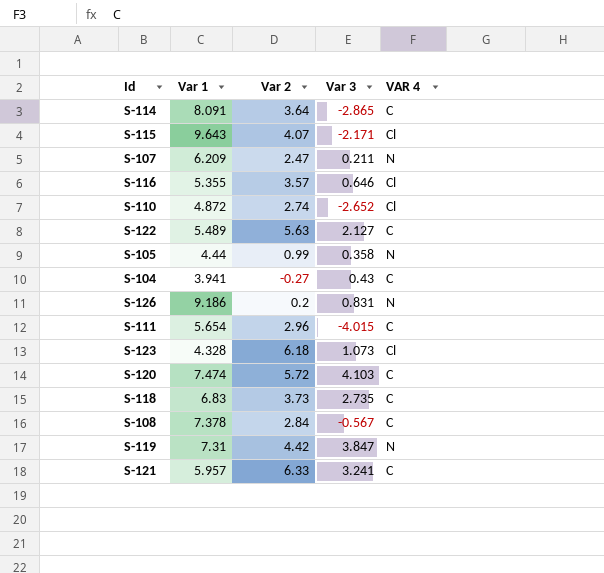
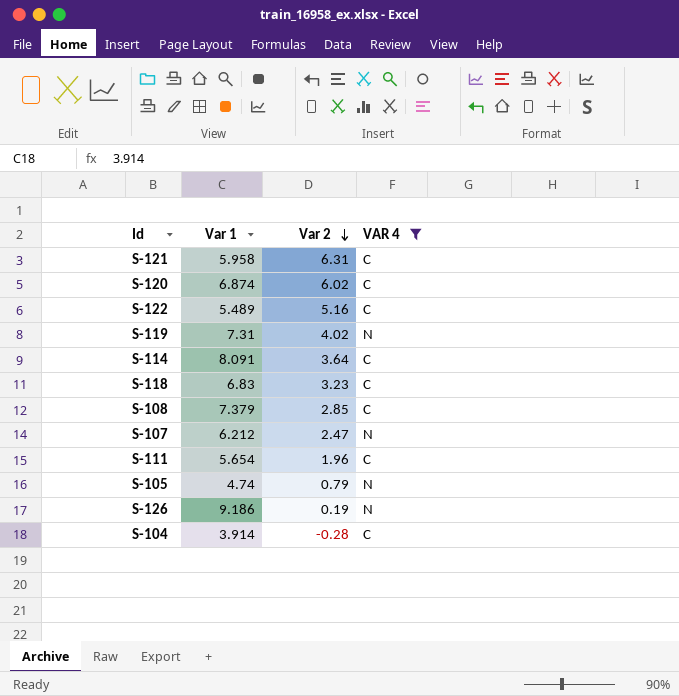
filter: none -> VAR 4 != Cl
row order: none -> Var 2 descending
column Var 3 | position: 4 -> none
S-121 | Var 1: 5.957 -> 5.958
S-121 | Var 2: 6.33 -> 6.31
S-120 | Var 1: 7.474 -> 6.874
S-120 | Var 2: 5.72 -> 6.02
S-122 | Var 2: 5.63 -> 5.16
S-119 | Var 2: 4.42 -> 4.02
S-118 | Var 2: 3.73 -> 3.23
S-108 | Var 1: 7.378 -> 7.379
S-108 | Var 2: 2.84 -> 2.85
S-107 | Var 1: 6.209 -> 6.212
S-111 | Var 2: 2.96 -> 1.96
S-105 | Var 1: 4.44 -> 4.74
S-105 | Var 2: 0.99 -> 0.79
S-126 | Var 2: 0.2 -> 0.19
S-104 | Var 1: 3.941 -> 3.914
S-104 | Var 2: -0.27 -> -0.28

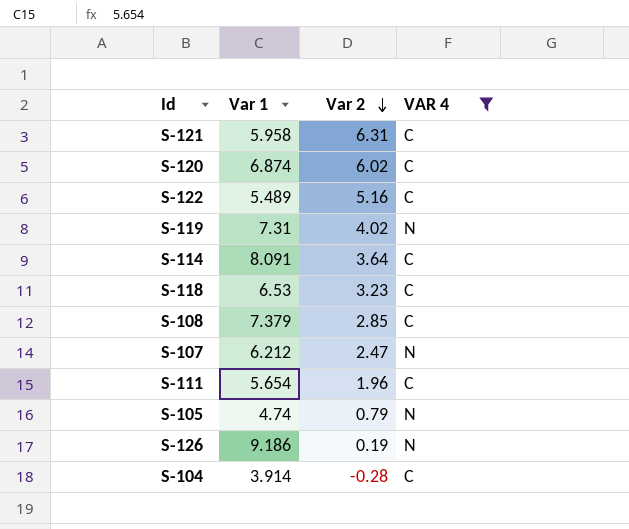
S-118 | Var 1: 6.83 -> 6.53

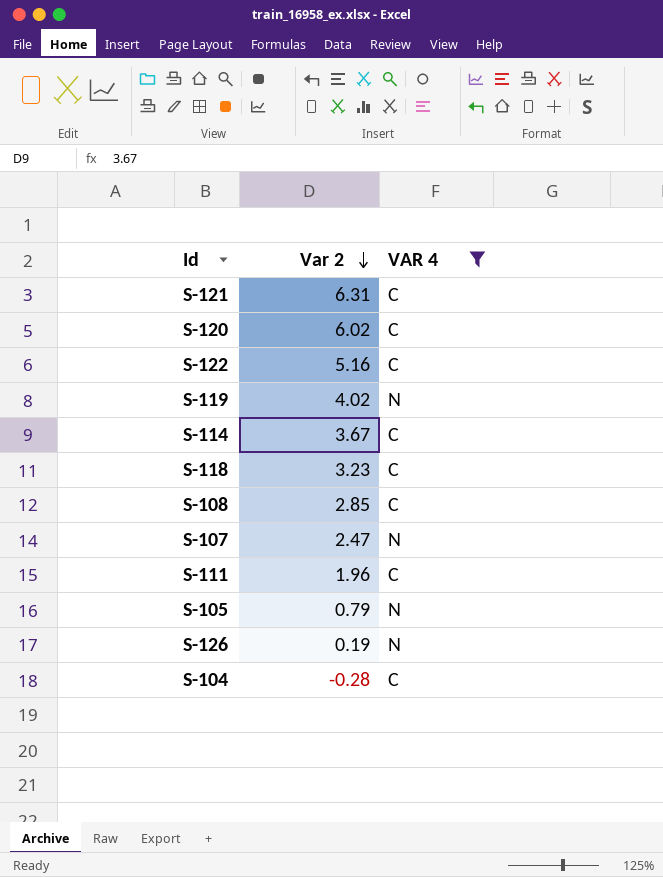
column Var 1 | position: 2 -> none
S-114 | Var 2: 3.64 -> 3.67

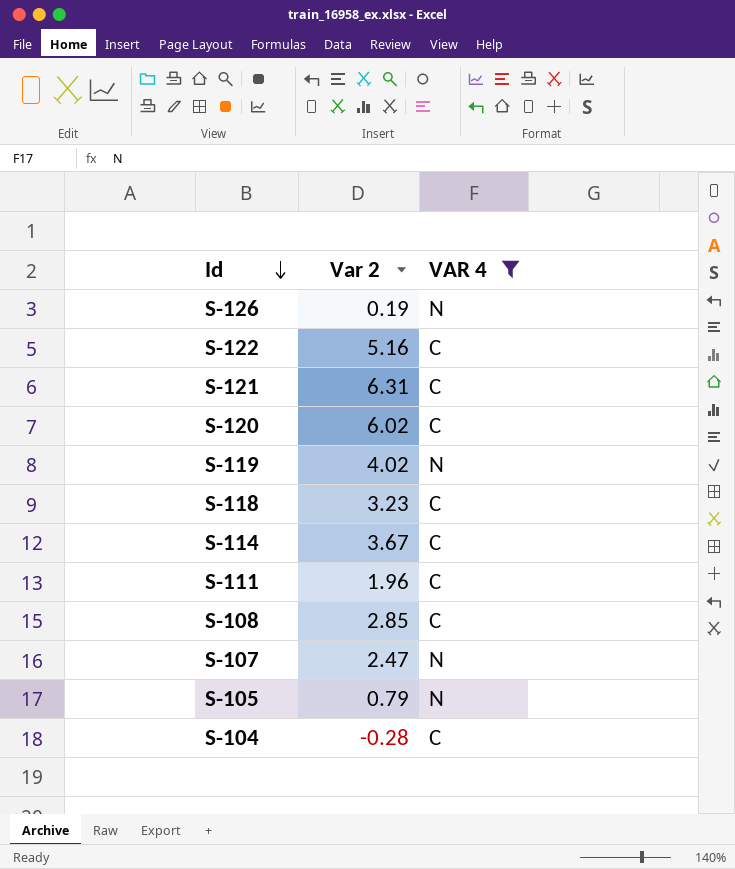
row order: Var 2 descending -> Id descending

